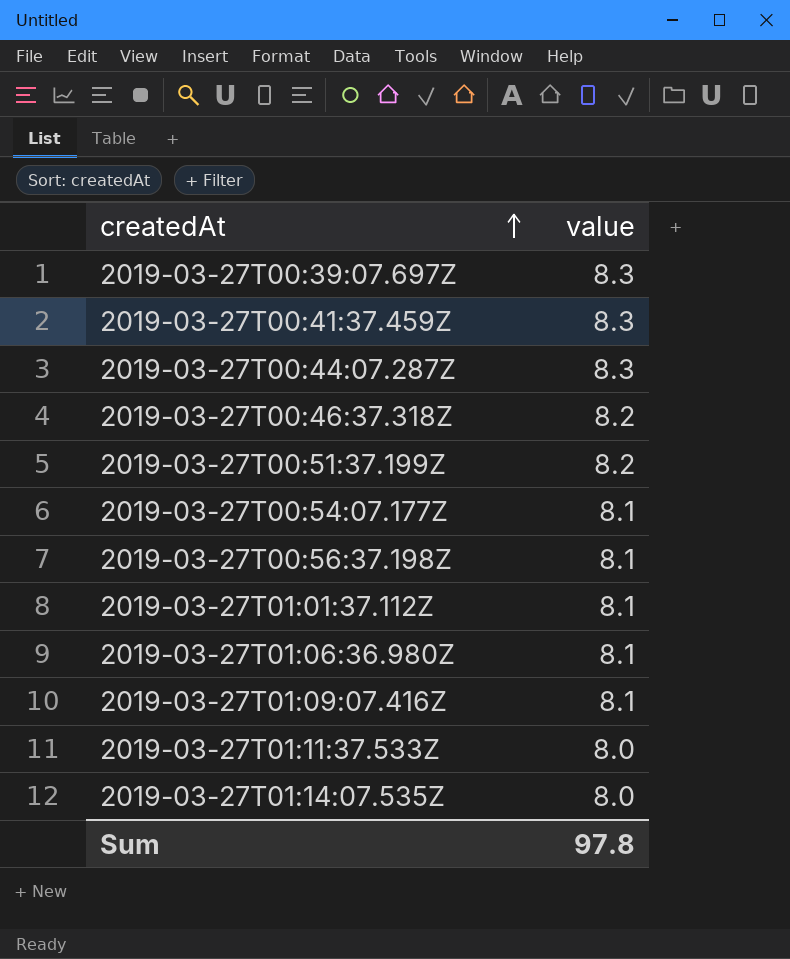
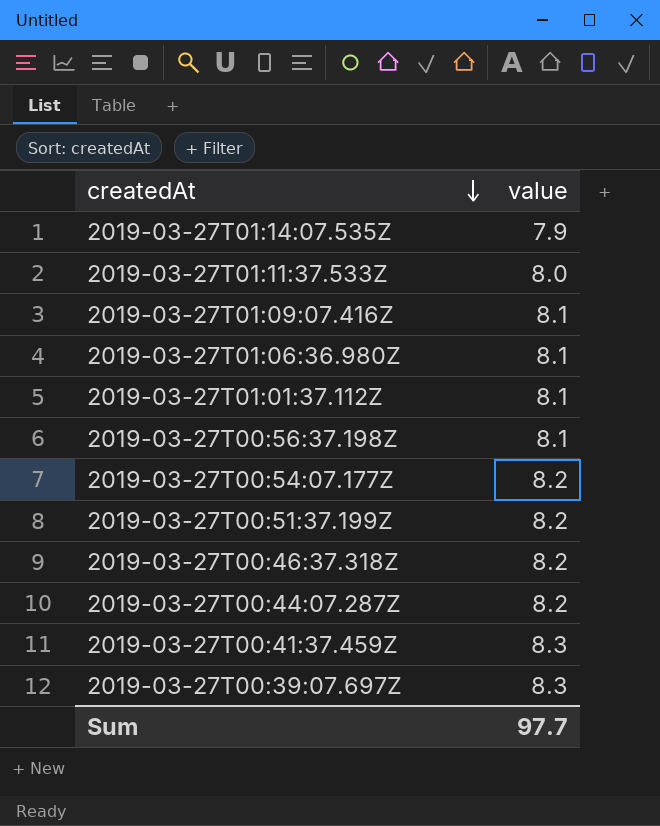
row order: createdAt ascending -> createdAt descending
2019-03-27T01:14:07.535Z | value: 8.0 -> 7.9
2019-03-27T00:54:07.177Z | value: 8.1 -> 8.2
2019-03-27T00:44:07.287Z | value: 8.3 -> 8.2
Sum | value: 97.8 -> 97.7

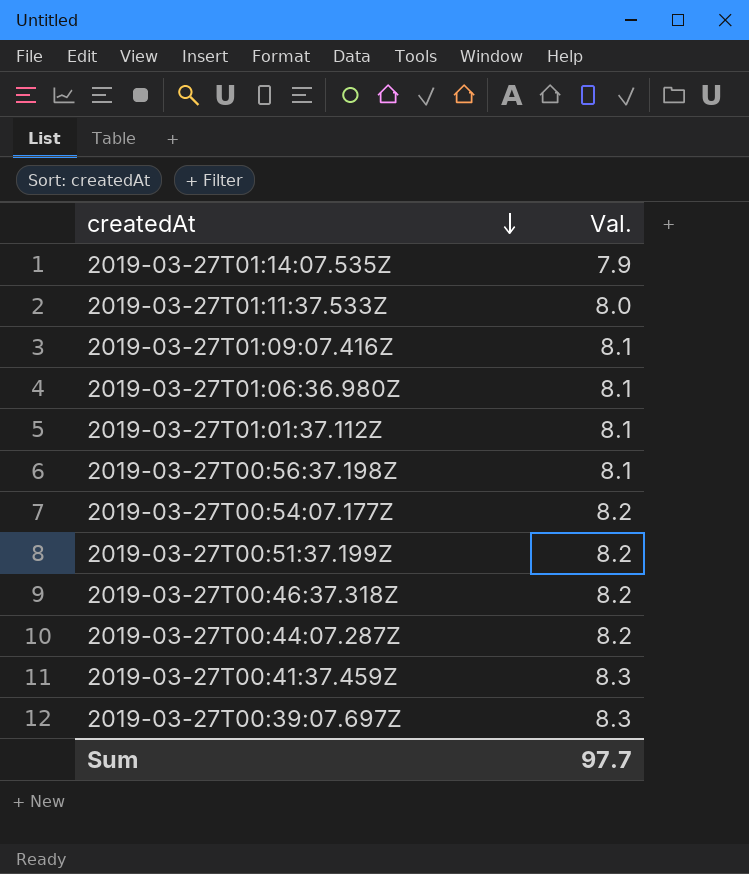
column name: value -> Val.

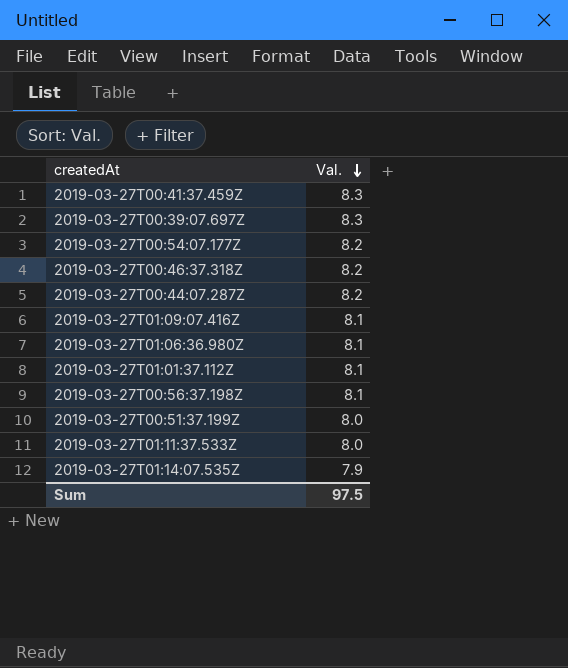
row order: createdAt descending -> Val. descending
2019-03-27T00:51:37.199Z | Val.: 8.2 -> 8.0
Sum | Val.: 97.7 -> 97.5

